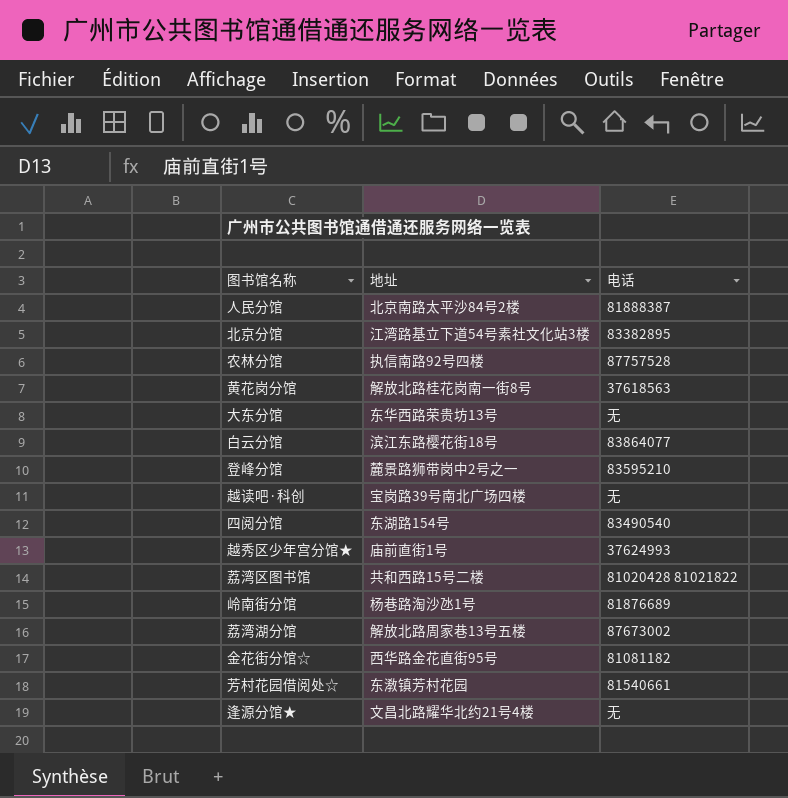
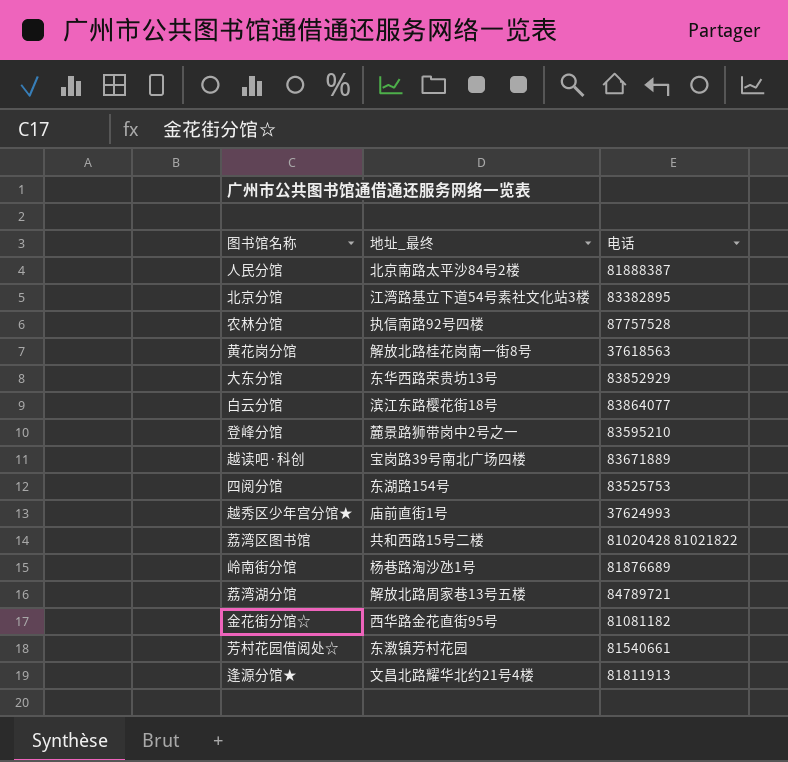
column name: 地址 -> 地址_最终
大东分馆 | 电话: 无 -> 83852929
越读吧·科创 | 电话: 无 -> 83671889
四阅分馆 | 电话: 83490540 -> 83525753
荔湾湖分馆 | 电话: 87673002 -> 84789721
逢源分馆★ | 电话: 无 -> 81811913

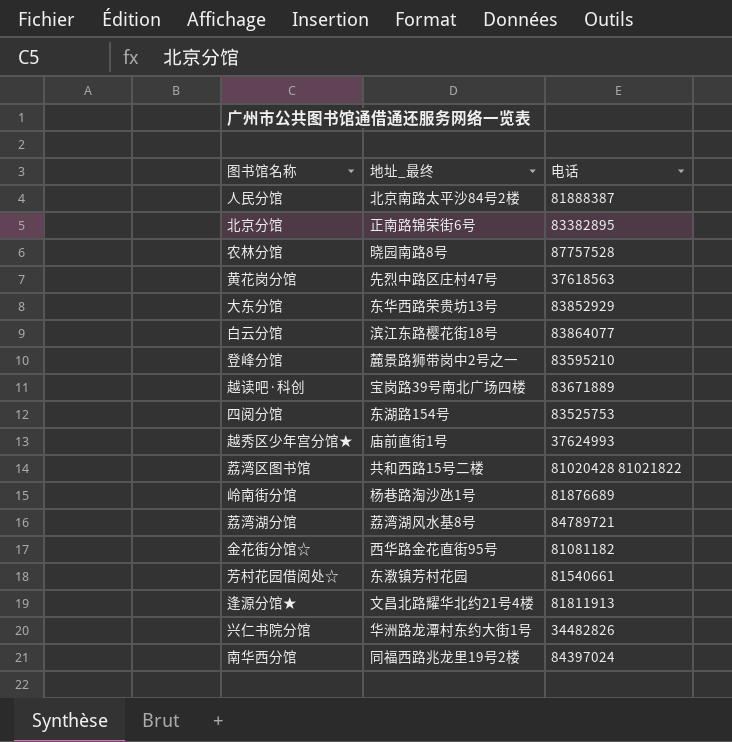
北京分馆 | 地址_最终: 江湾路基立下道54号素社文化站3楼 -> 正南路锦荣街6号
农林分馆 | 地址_最终: 执信南路92号四楼 -> 晓园南路8号
黄花岗分馆 | 地址_最终: 解放北路桂花岗南一街8号 -> 先烈中路区庄村47号
荔湾湖分馆 | 地址_最终: 解放北路周家巷13号五楼 -> 荔湾湖风水基8号
row 兴仁书院分馆: none -> 华洲路龙潭村东约大街1号 | 34482826
row 南华西分馆: none -> 同福西路兆龙里19号2楼 | 84397024

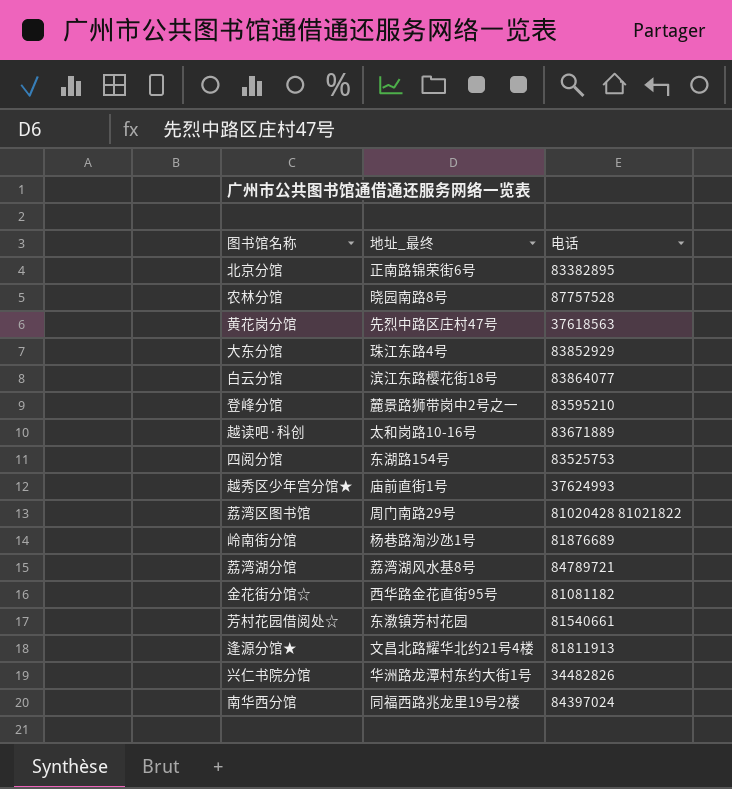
row 人民分馆: 北京南路太平沙84号2楼 | 81888387 -> none
大东分馆 | 地址_最终: 东华西路荣贵坊13号 -> 珠江东路4号
越读吧·科创 | 地址_最终: 宝岗路39号南北广场四楼 -> 太和岗路10-16号
荔湾区图书馆 | 地址_最终: 共和西路15号二楼 -> 周门南路29号

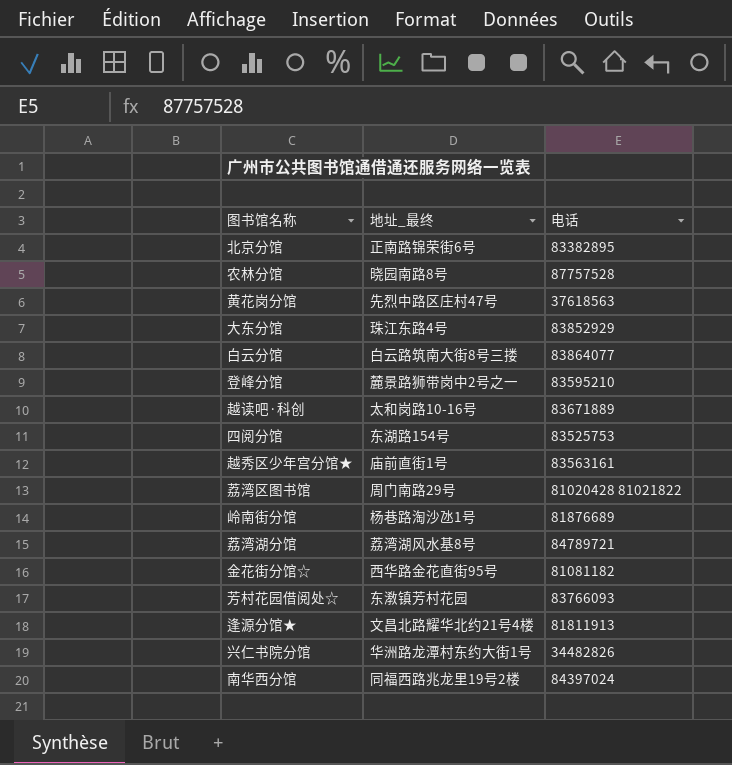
白云分馆 | 地址_最终: 滨江东路樱花街18号 -> 白云路筑南大街8号三搂
越秀区少年宫分馆★ | 电话: 37624993 -> 83563161
芳村花园借阅处☆ | 电话: 81540661 -> 83766093

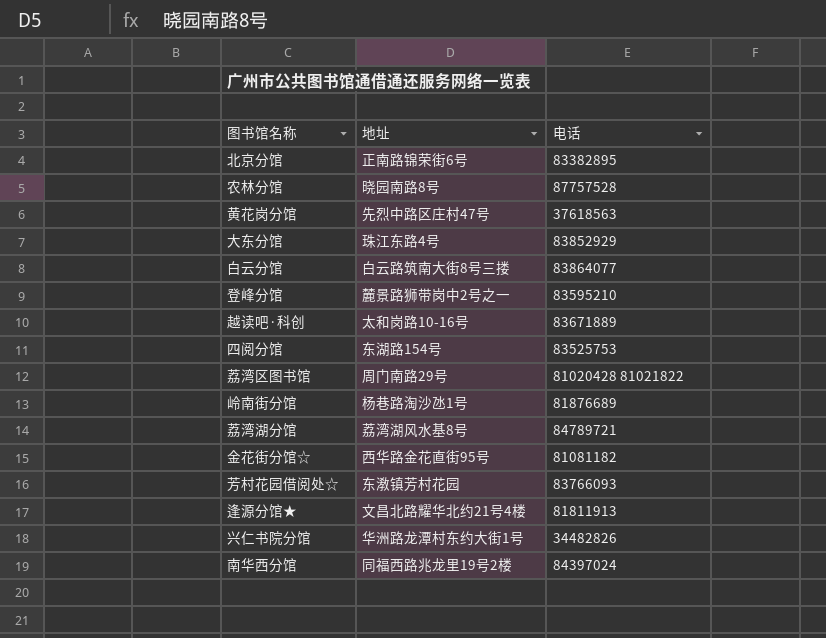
column name: 地址_最终 -> 地址
row 越秀区少年宫分馆★: 庙前直街1号 | 83563161 -> none

